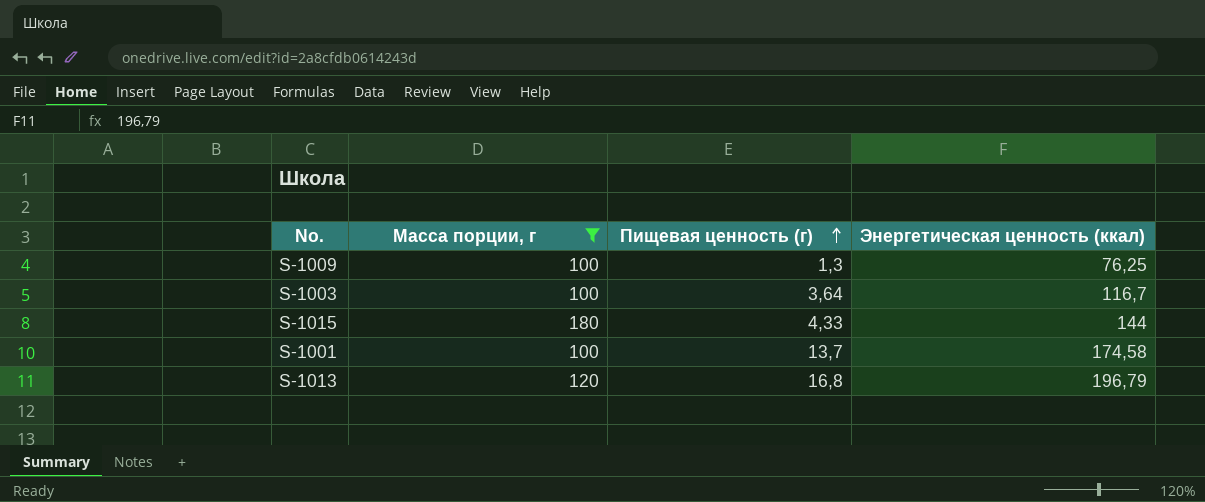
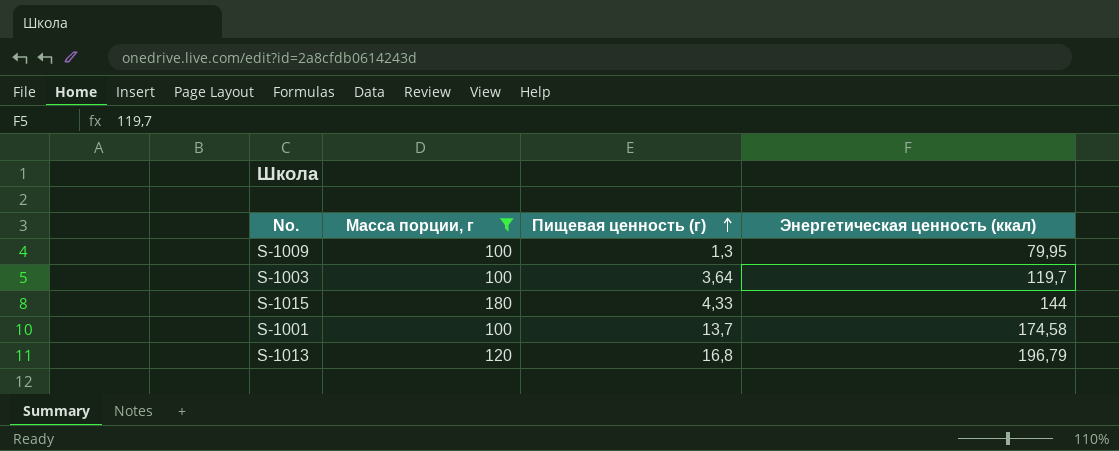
S-1009 | Энергетическая ценность (ккал): 76,25 -> 79,95
S-1003 | Энергетическая ценность (ккал): 116,7 -> 119,7

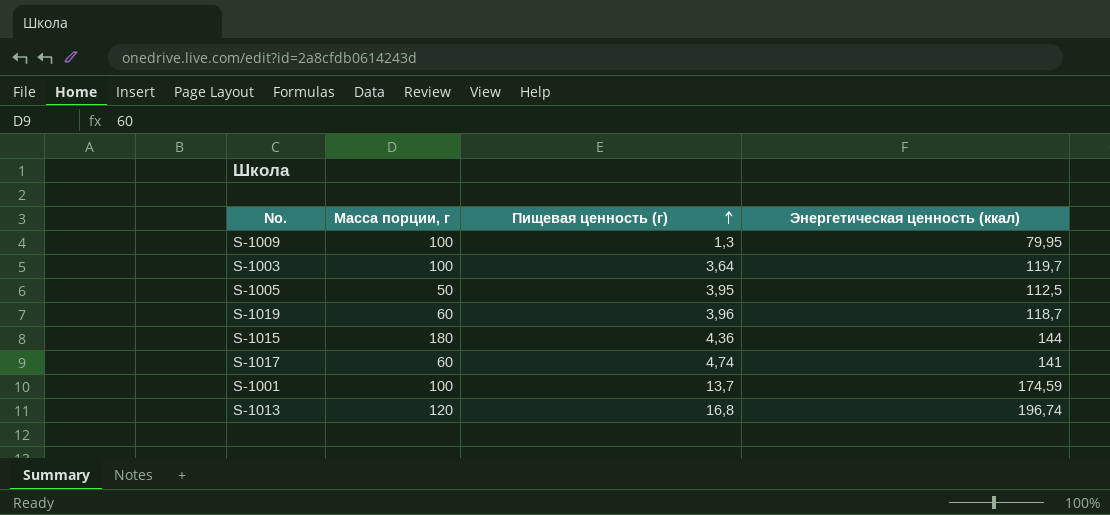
filter: Масса порции, г >= 100 -> none
S-1015 | Пищевая ценность (г): 4,33 -> 4,36
S-1001 | Энергетическая ценность (ккал): 174,58 -> 174,59
S-1013 | Энергетическая ценность (ккал): 196,79 -> 196,74

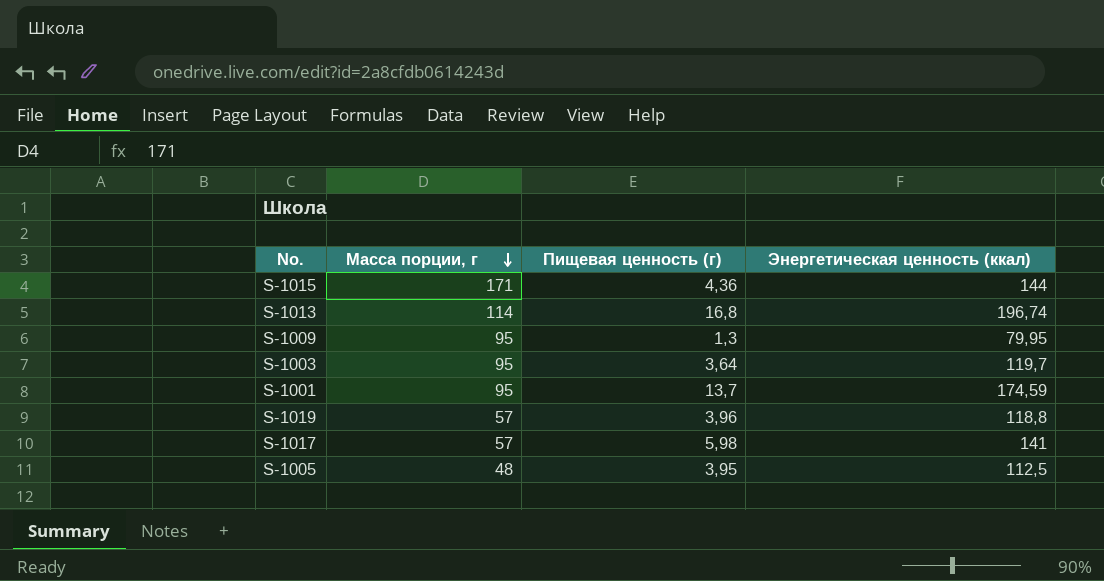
row order: Пищевая ценность (г) ascending -> Масса порции, г descending
S-1015 | Масса порции, г: 180 -> 171
S-1013 | Масса порции, г: 120 -> 114
S-1009 | Масса порции, г: 100 -> 95
S-1003 | Масса порции, г: 100 -> 95
S-1001 | Масса порции, г: 100 -> 95
S-1019 | Масса порции, г: 60 -> 57
S-1019 | Энергетическая ценность (ккал): 118,7 -> 118,8
S-1017 | Масса порции, г: 60 -> 57
S-1017 | Пищевая ценность (г): 4,74 -> 5,98
S-1005 | Масса порции, г: 50 -> 48

